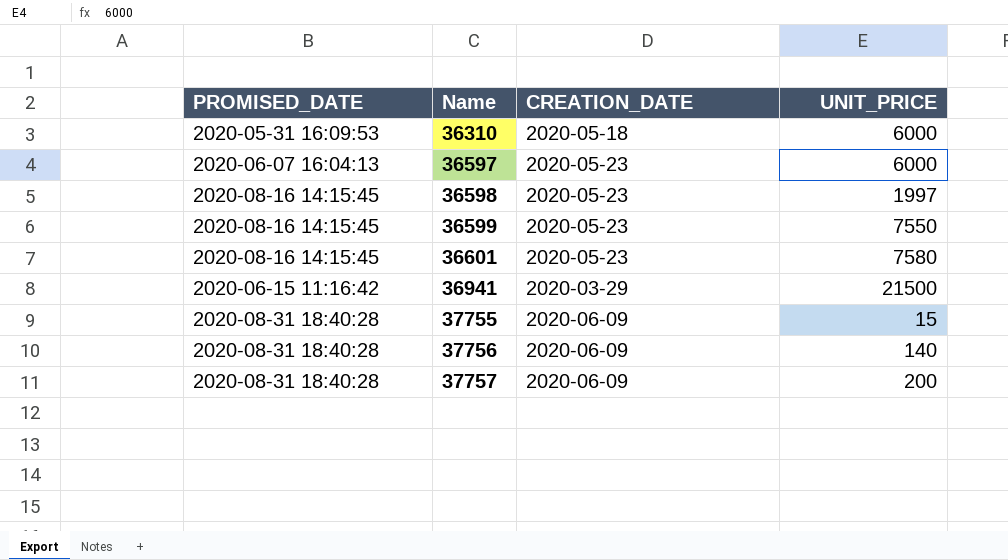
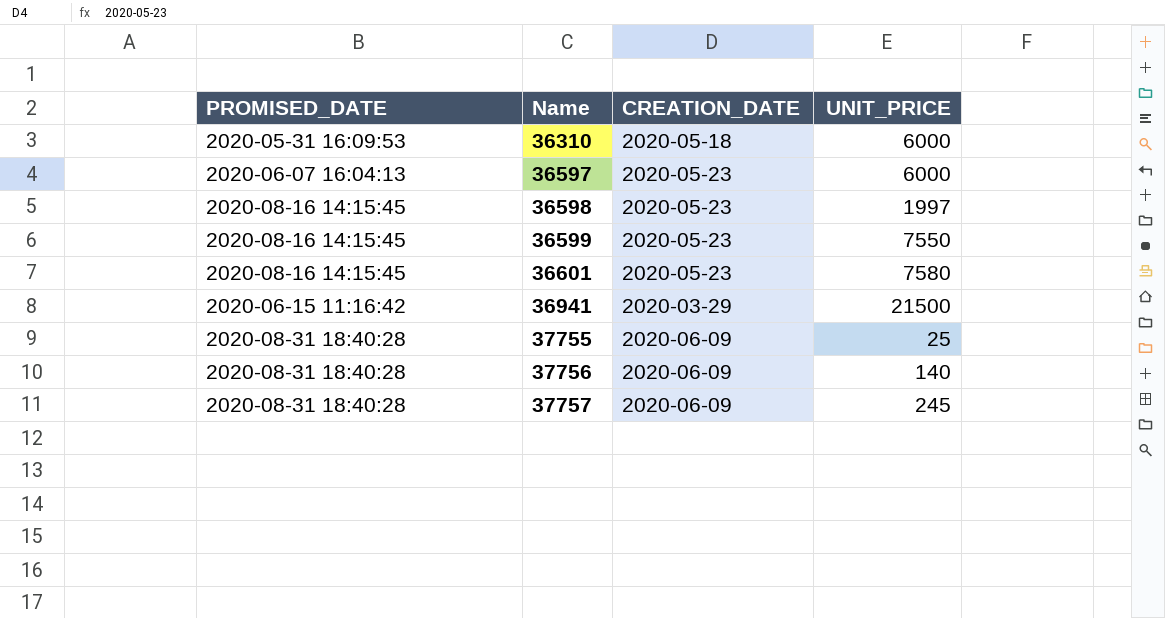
37755 | UNIT_PRICE: 15 -> 25
37757 | UNIT_PRICE: 200 -> 245

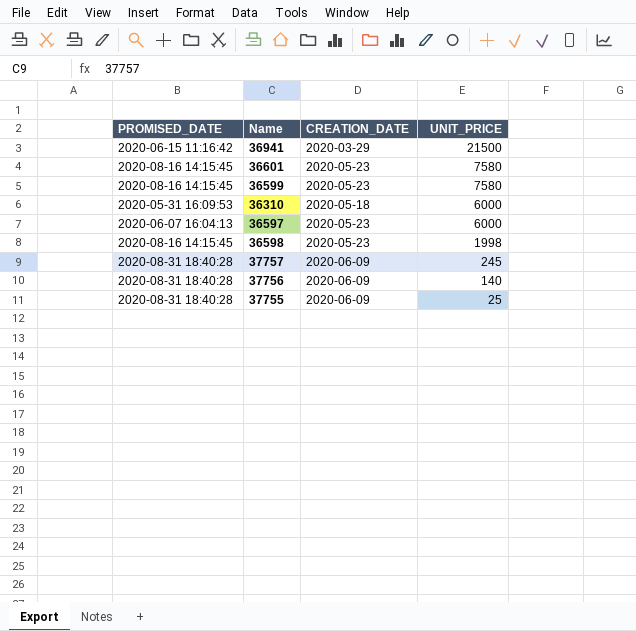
row order: Name ascending -> UNIT_PRICE descending
36599 | UNIT_PRICE: 7550 -> 7580
36598 | UNIT_PRICE: 1997 -> 1998

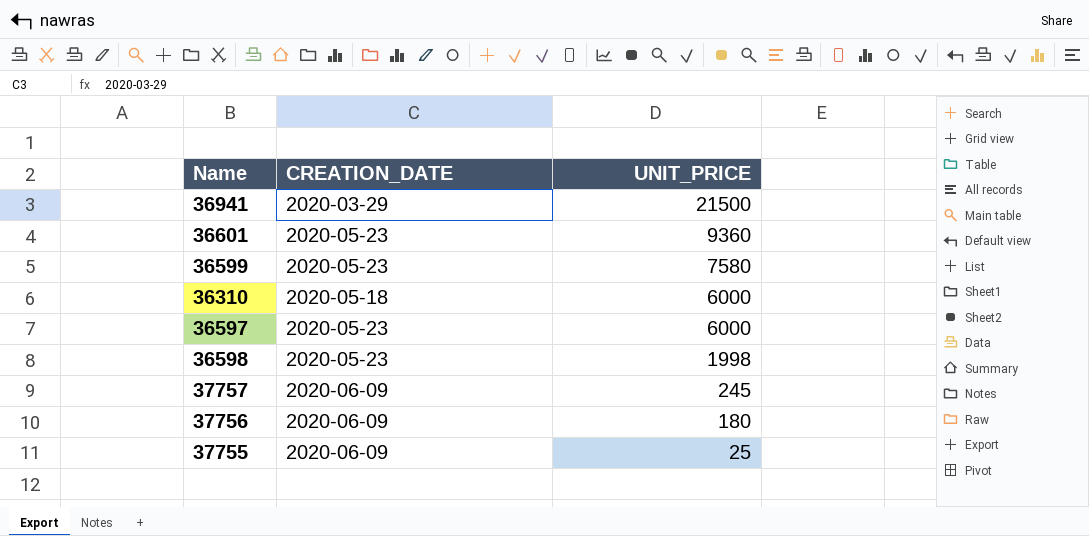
column PROMISED_DATE | position: 1 -> none
36601 | UNIT_PRICE: 7580 -> 9360
37756 | UNIT_PRICE: 140 -> 180

